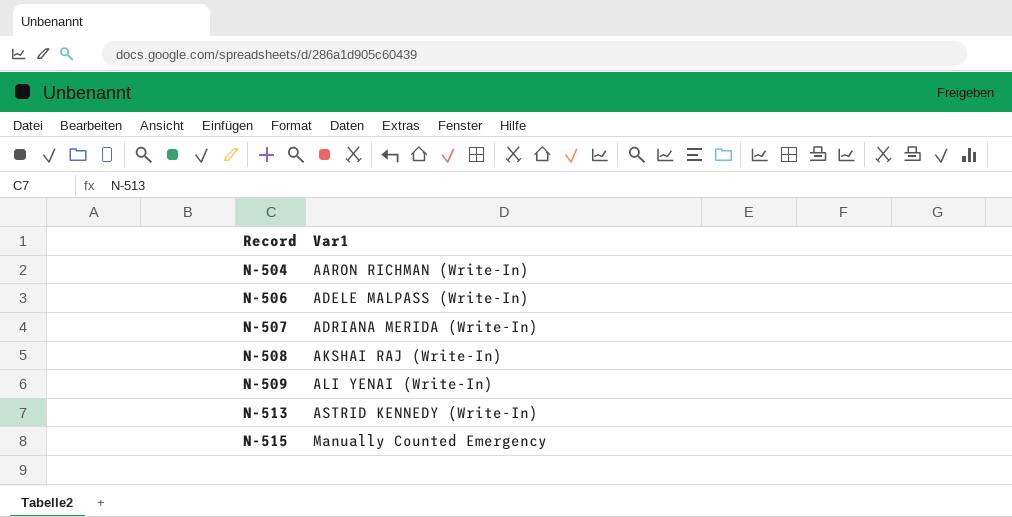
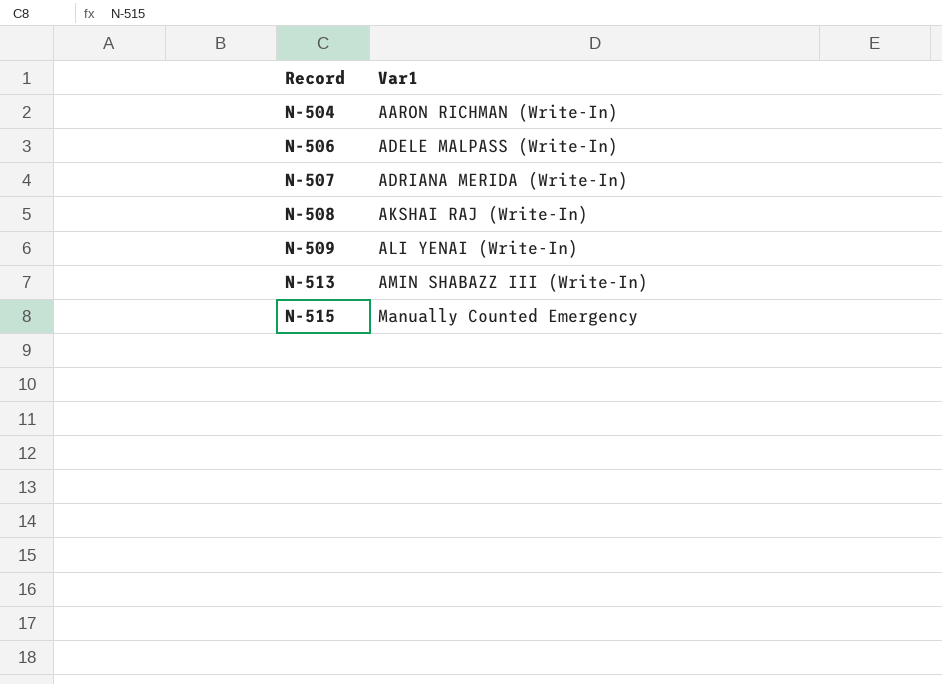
N-513 | Var1: ASTRID KENNEDY (Write-In) -> AMIN SHABAZZ III (Write-In)

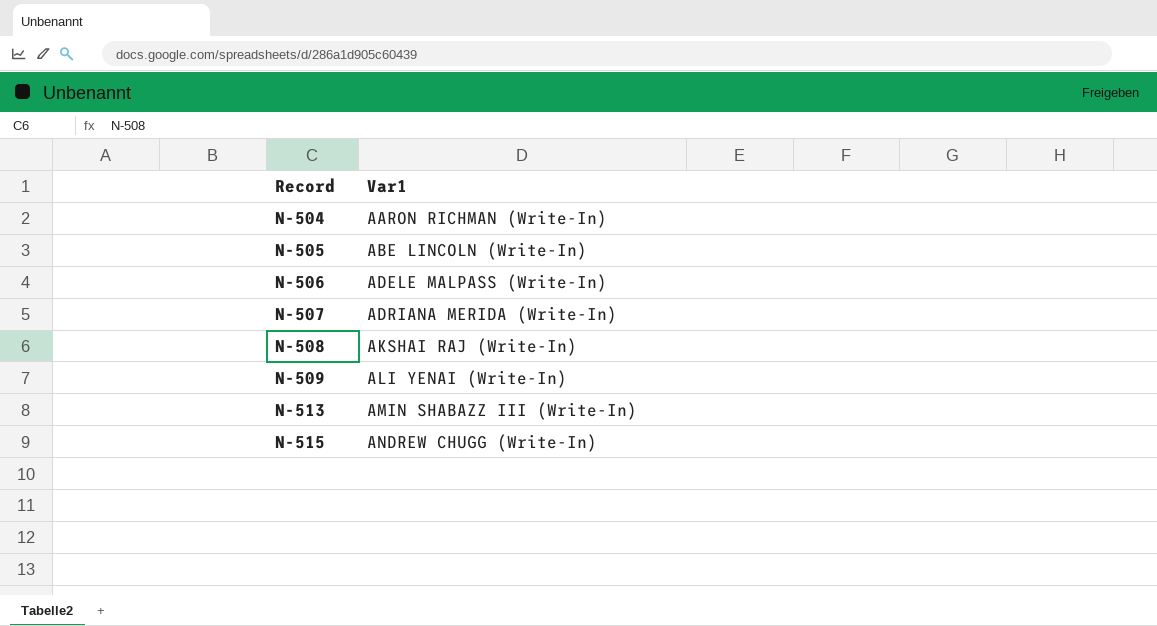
row N-505: none -> ABE LINCOLN (Write-In)
N-515 | Var1: Manually Counted Emergency -> ANDREW CHUGG (Write-In)

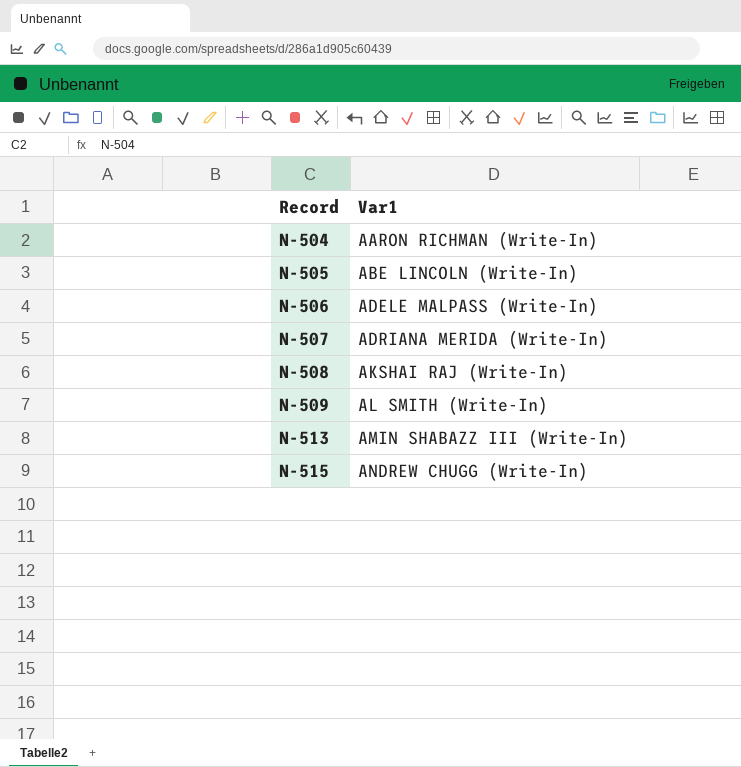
N-509 | Var1: ALI YENAI (Write-In) -> AL SMITH (Write-In)

